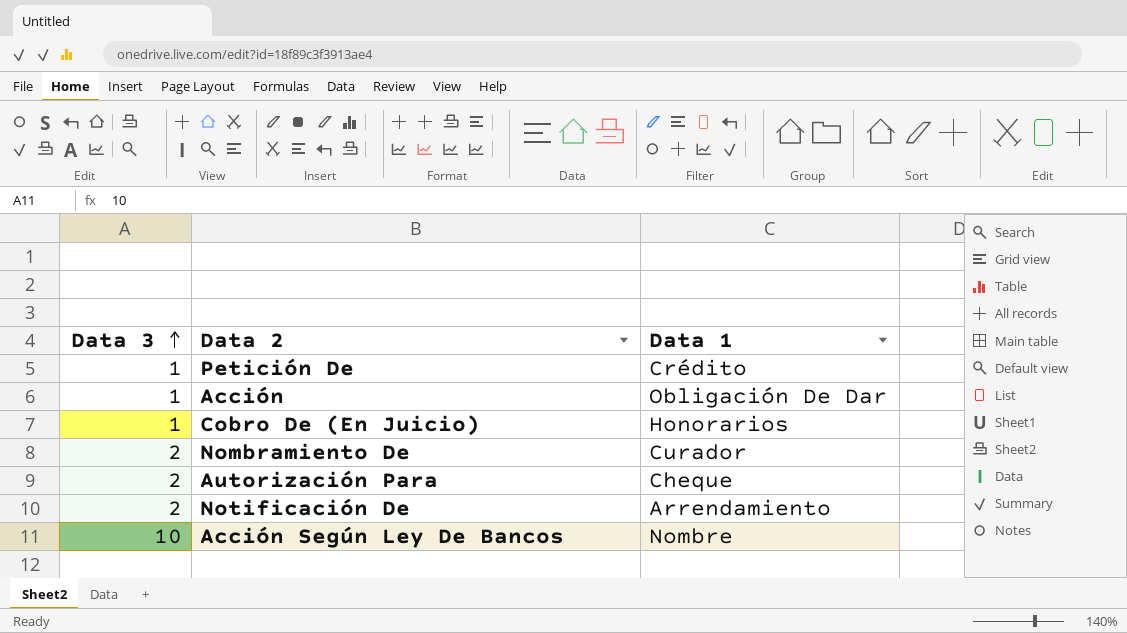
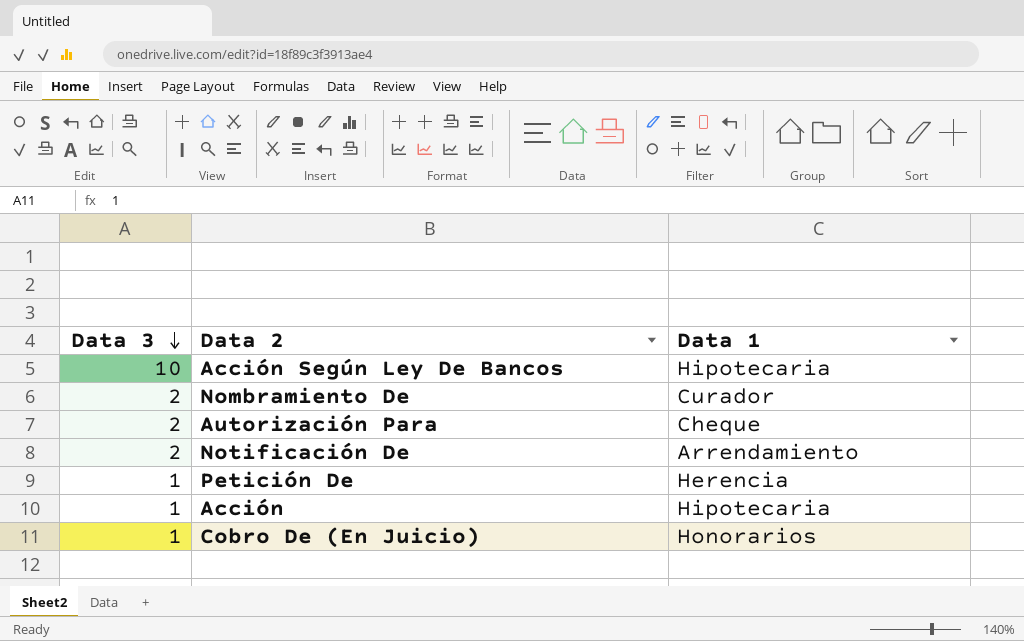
row order: Data 3 ascending -> Data 3 descending
Acción Según Ley De Bancos | Data 1: Nombre -> Hipotecaria
Petición De | Data 1: Crédito -> Herencia
Acción | Data 1: Obligación De Dar -> Hipotecaria

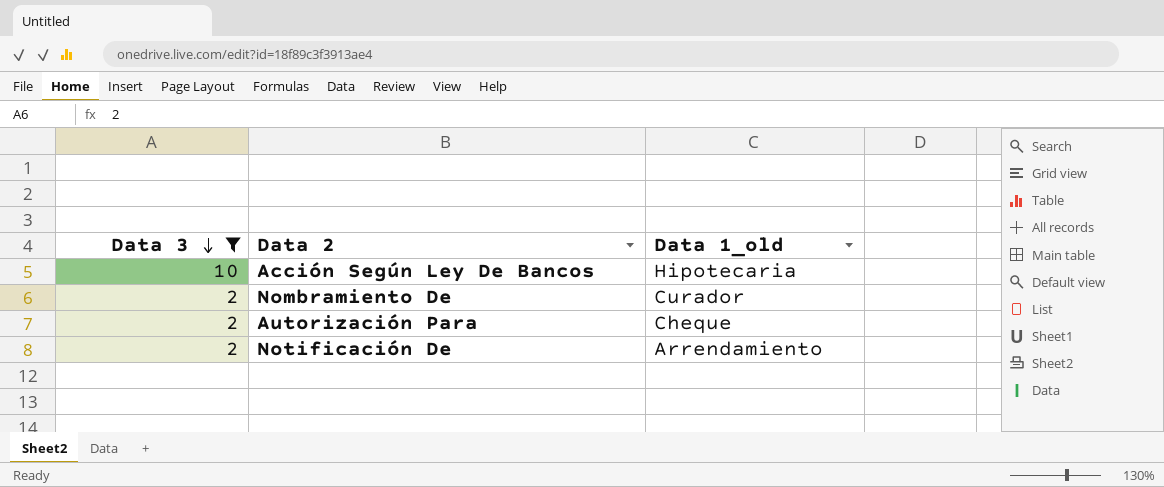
filter: none -> Data 3 != 1
column name: Data 1 -> Data 1_old

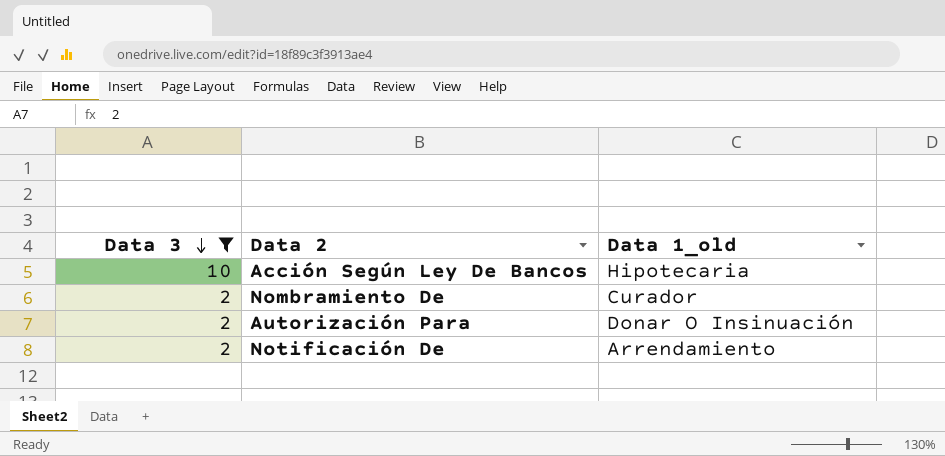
Autorización Para | Data 1_old: Cheque -> Donar O Insinuación

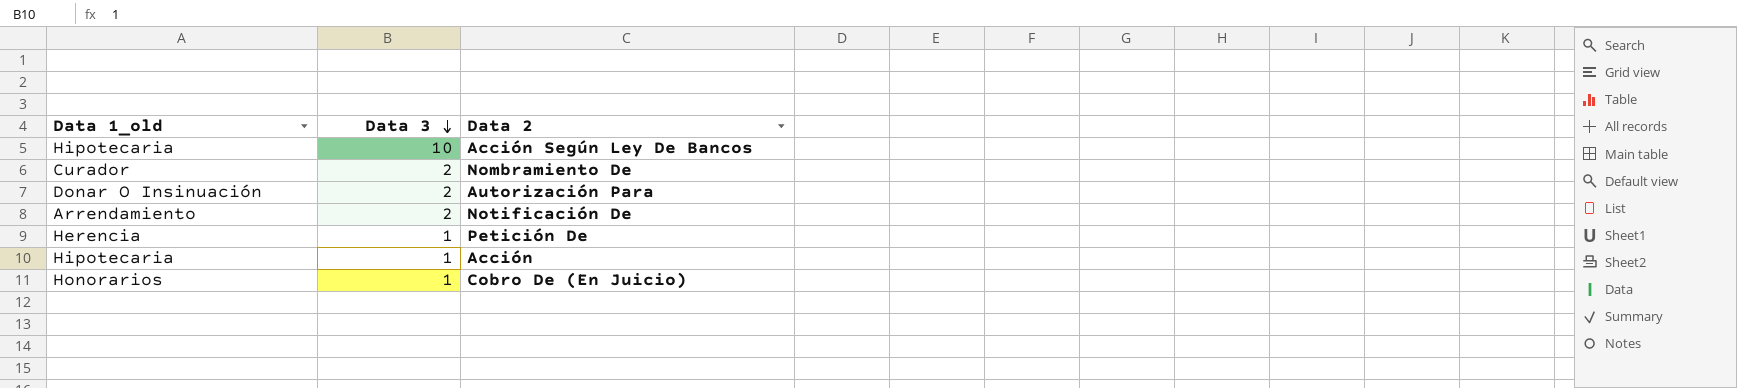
filter: Data 3 != 1 -> none
column Data 1_old | position: 3 -> 1

